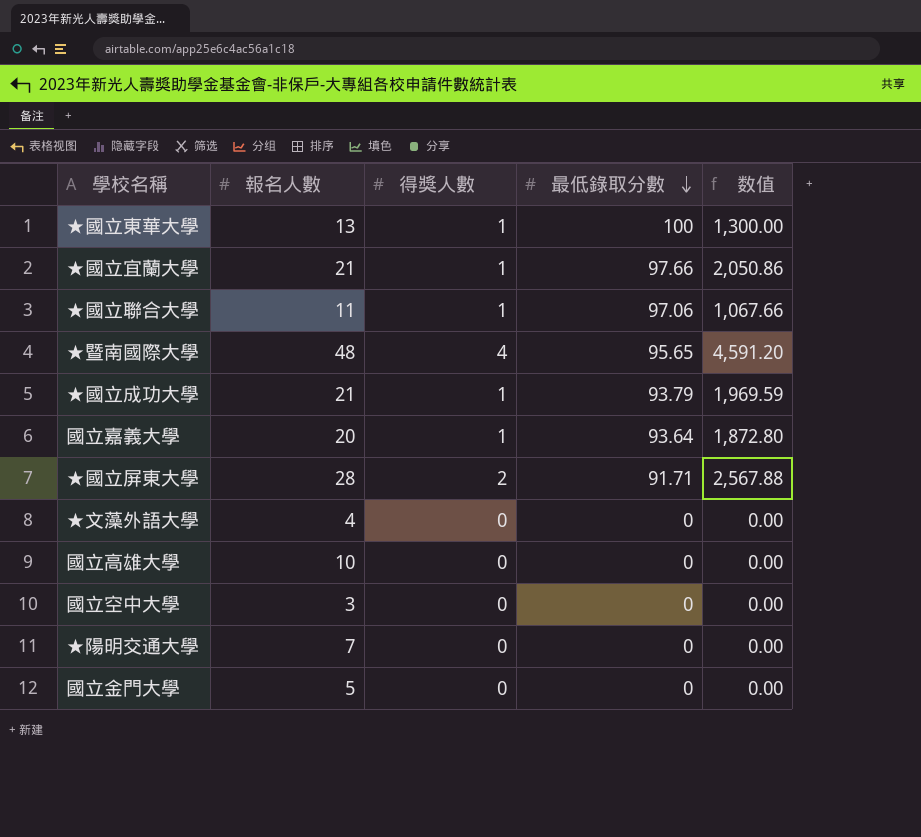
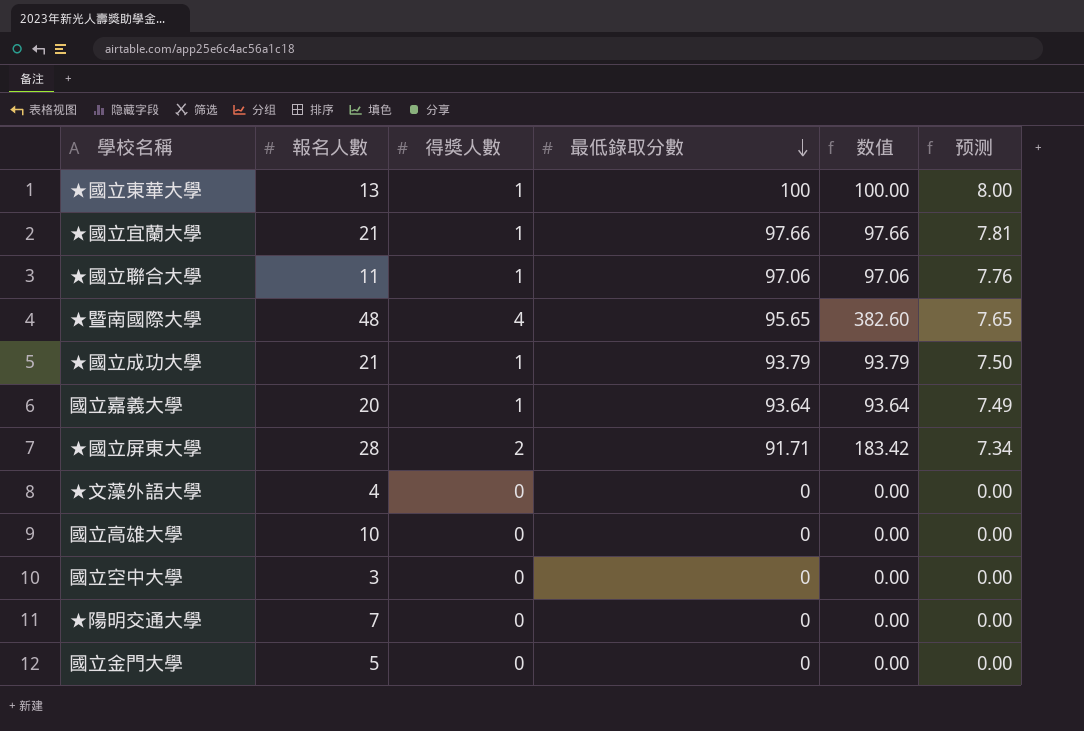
column 数值 | formula: [報名人數] * [最低錄取分數] -> [得獎人數] * [最低錄取分數]
column 预测 | formula: none -> [最低錄取分數] * 0.08

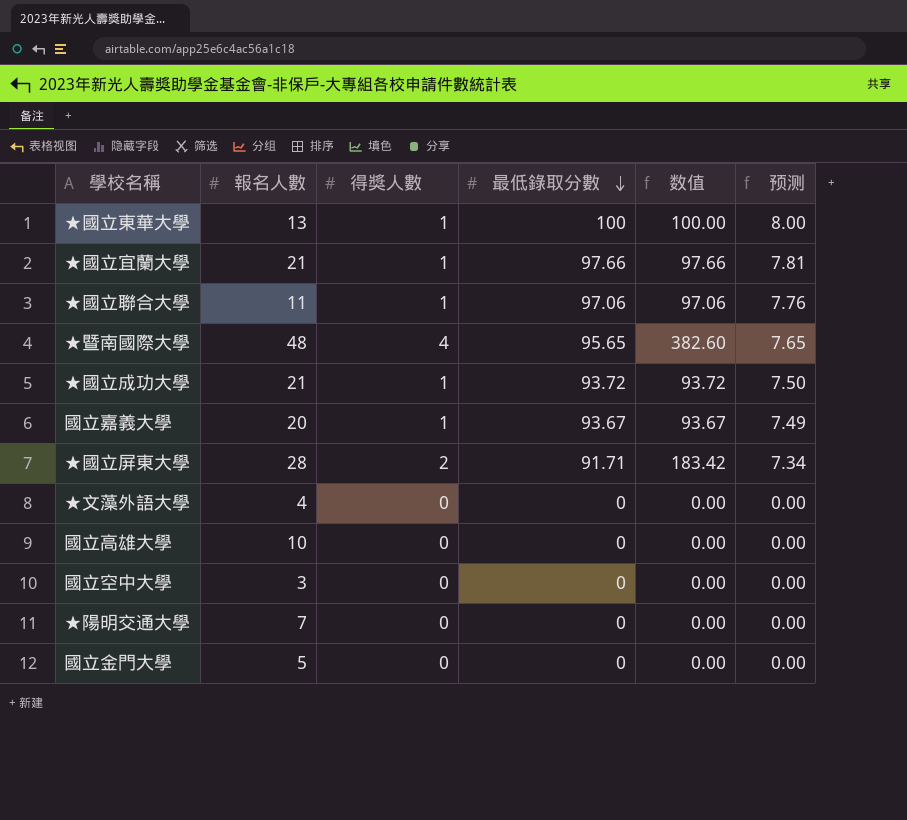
★國立成功大學 | 最低錄取分數: 93.79 -> 93.72
★國立成功大學 | 数值: 93.79 -> 93.72
國立嘉義大學 | 最低錄取分數: 93.64 -> 93.67
國立嘉義大學 | 数值: 93.64 -> 93.67

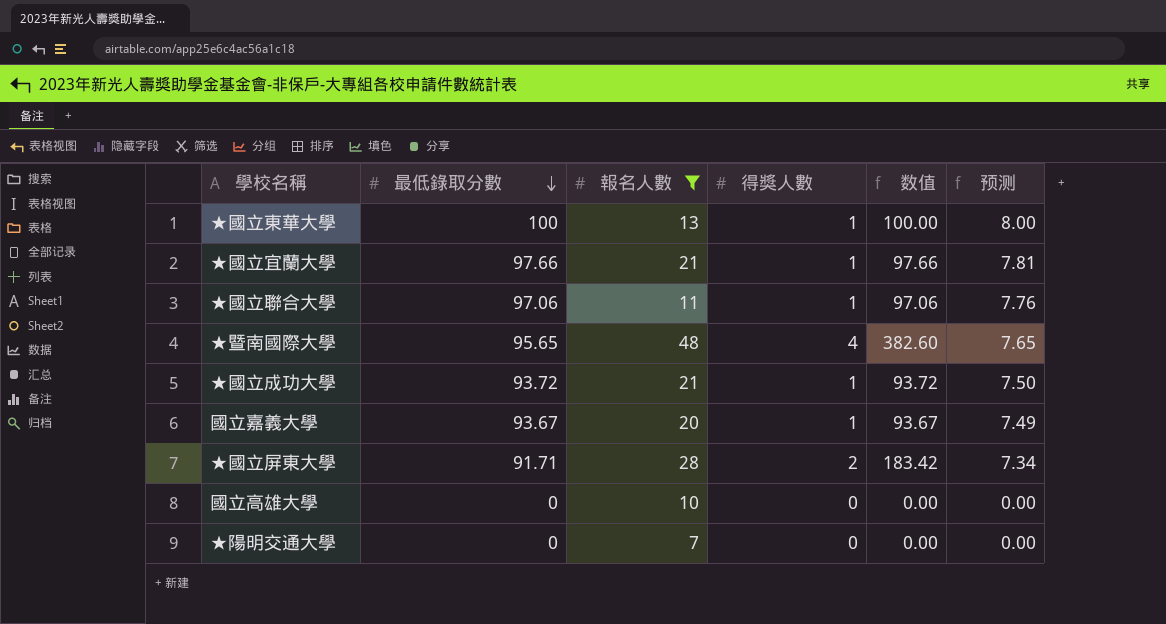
filter: none -> 報名人數 >= 7
column 最低錄取分數 | position: 4 -> 2

